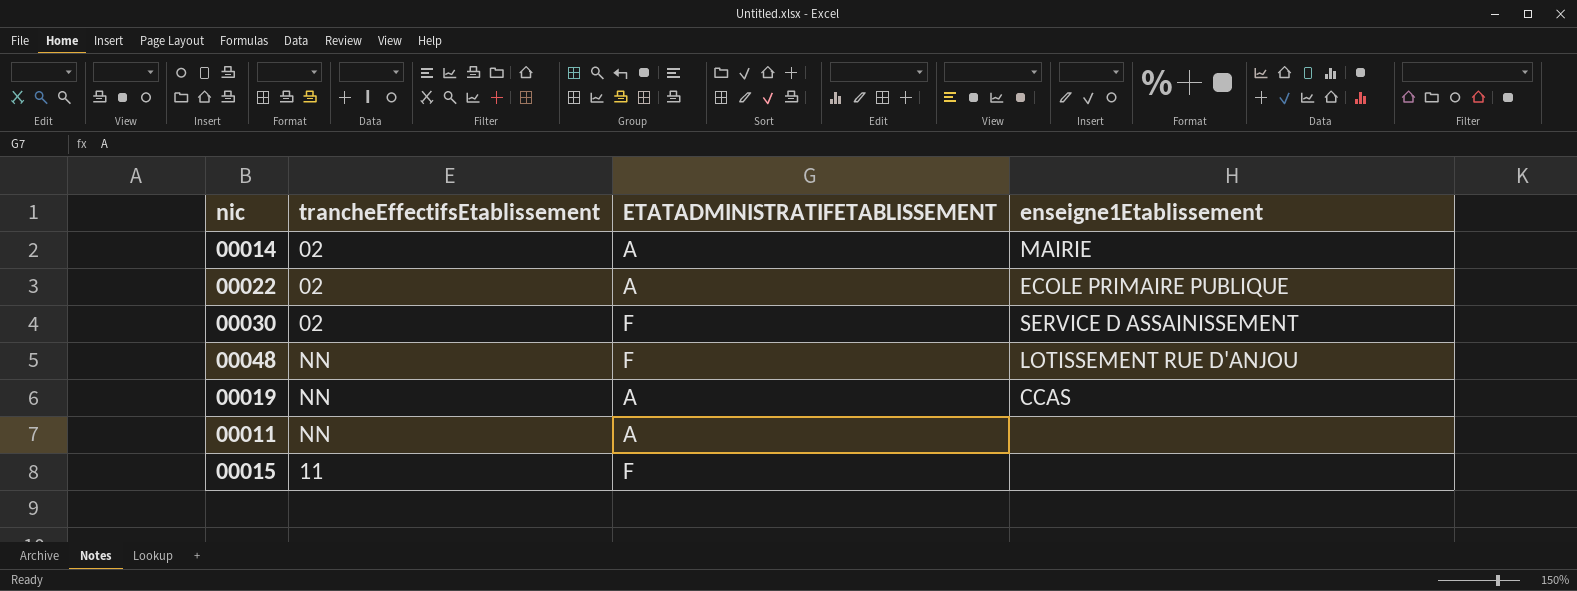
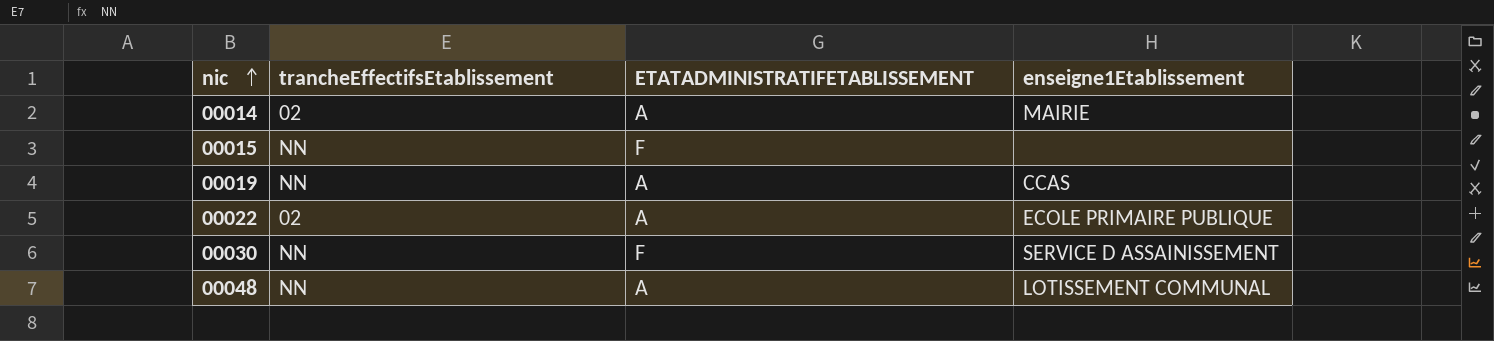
row order: none -> nic ascending
row 00011: NN | A | none -> none
00015 | trancheEffectifsEtablissement: 11 -> NN
00030 | trancheEffectifsEtablissement: 02 -> NN
00048 | ETATADMINISTRATIFETABLISSEMENT: F -> A
00048 | enseigne1Etablissement: LOTISSEMENT RUE D'ANJOU -> LOTISSEMENT COMMUNAL

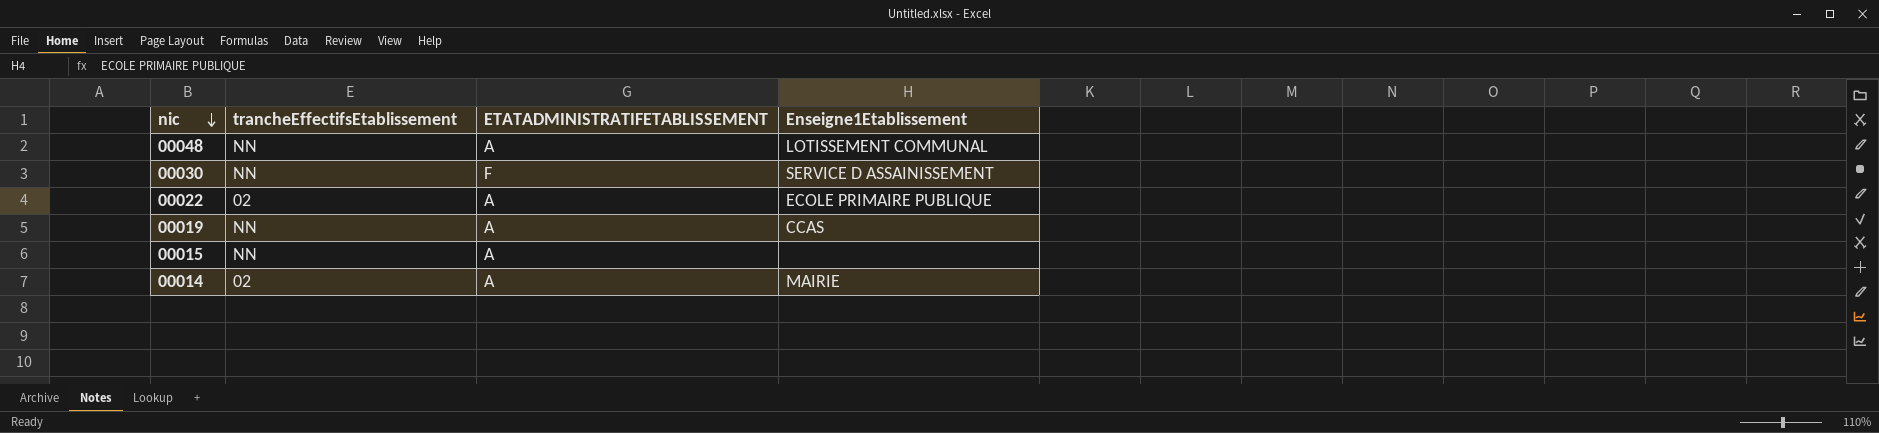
row order: nic ascending -> nic descending
column name: enseigne1Etablissement -> Enseigne1Etablissement
00015 | ETATADMINISTRATIFETABLISSEMENT: F -> A

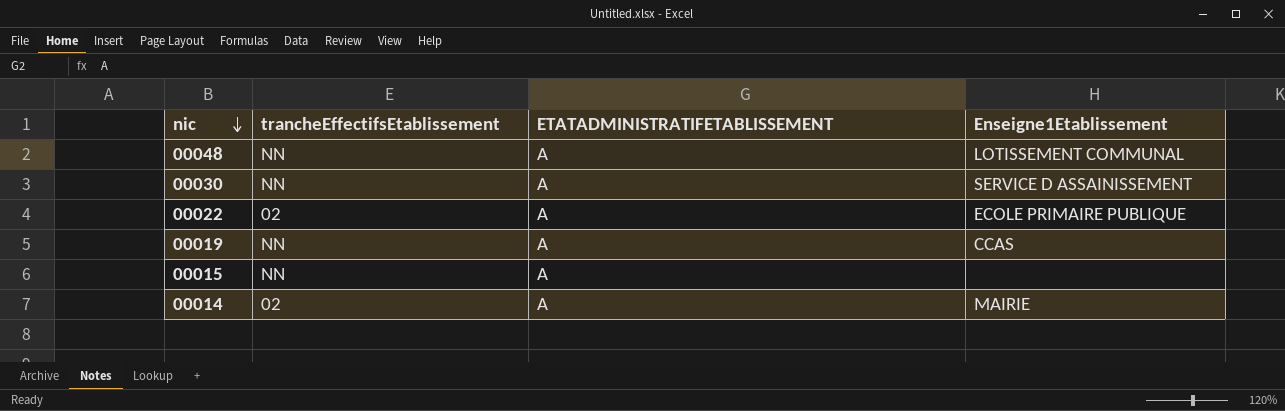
00030 | ETATADMINISTRATIFETABLISSEMENT: F -> A

